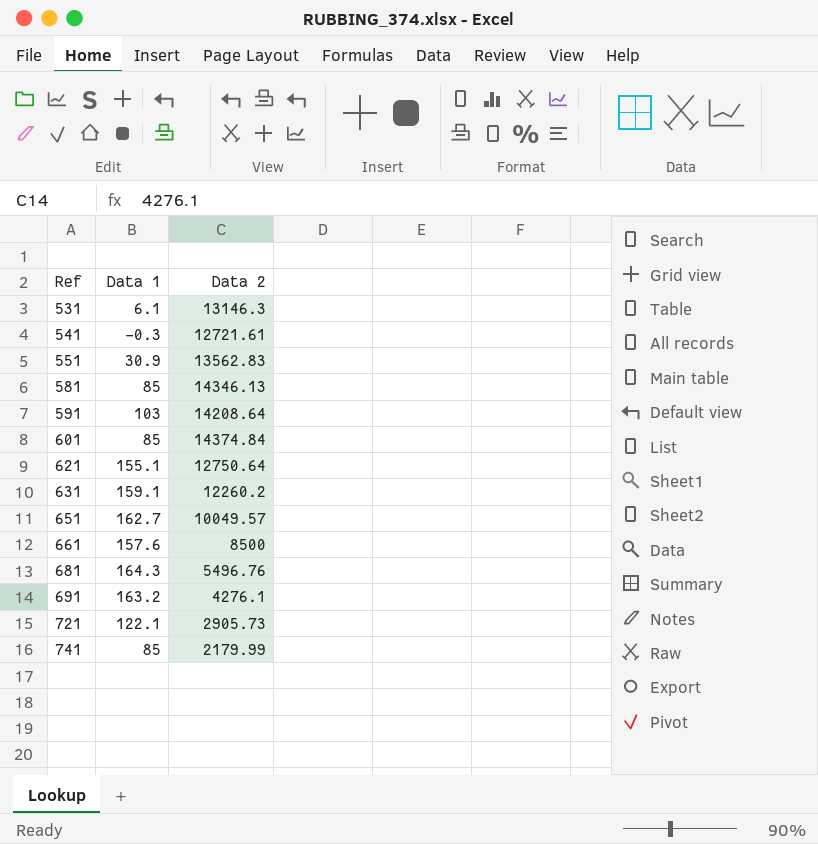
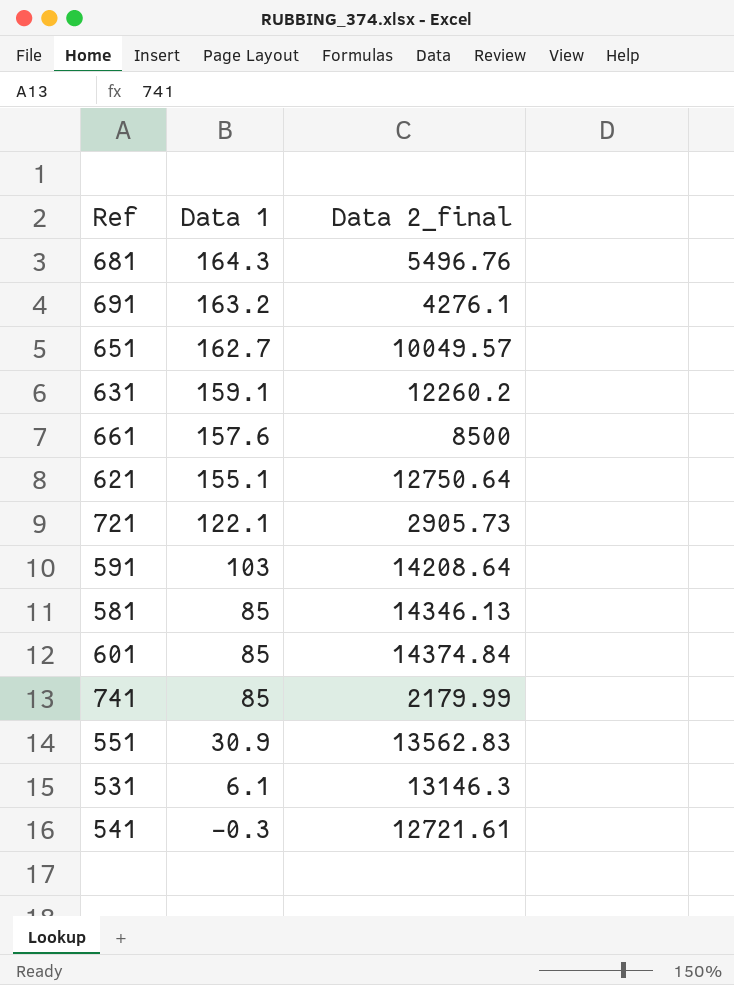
row order: Ref ascending -> Data 1 descending
column name: Data 2 -> Data 2_final

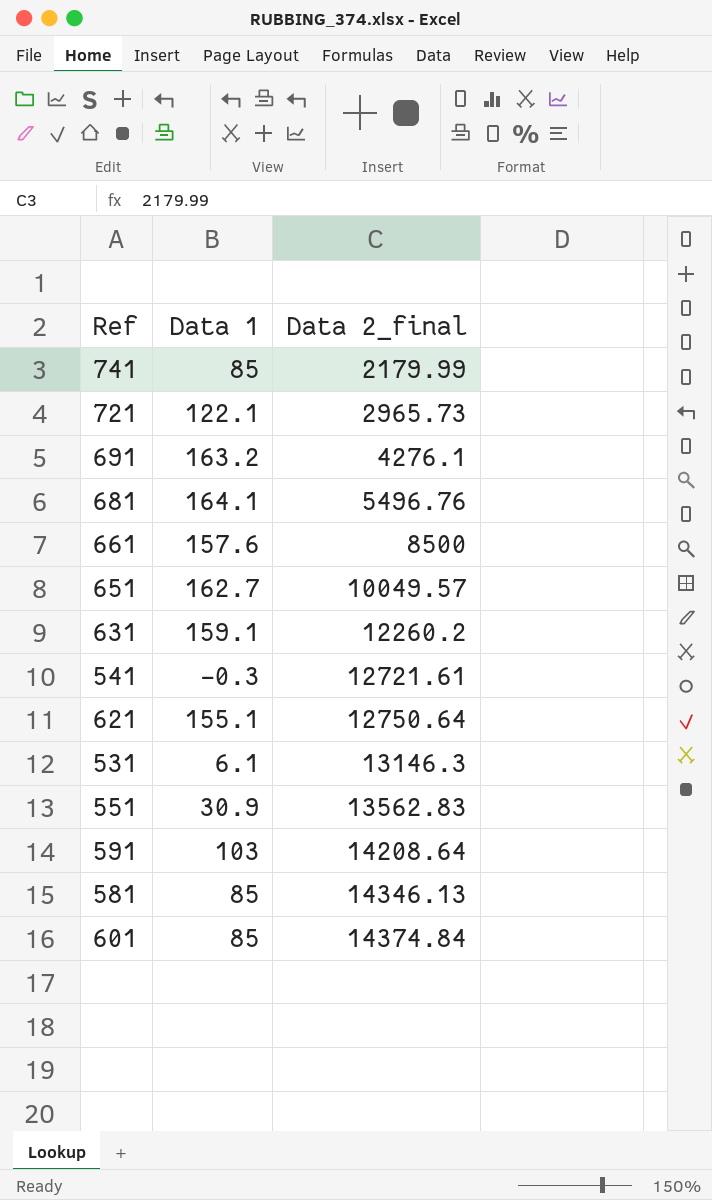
row order: Data 1 descending -> Data 2_final ascending
721 | Data 2_final: 2905.73 -> 2965.73
681 | Data 1: 164.3 -> 164.1

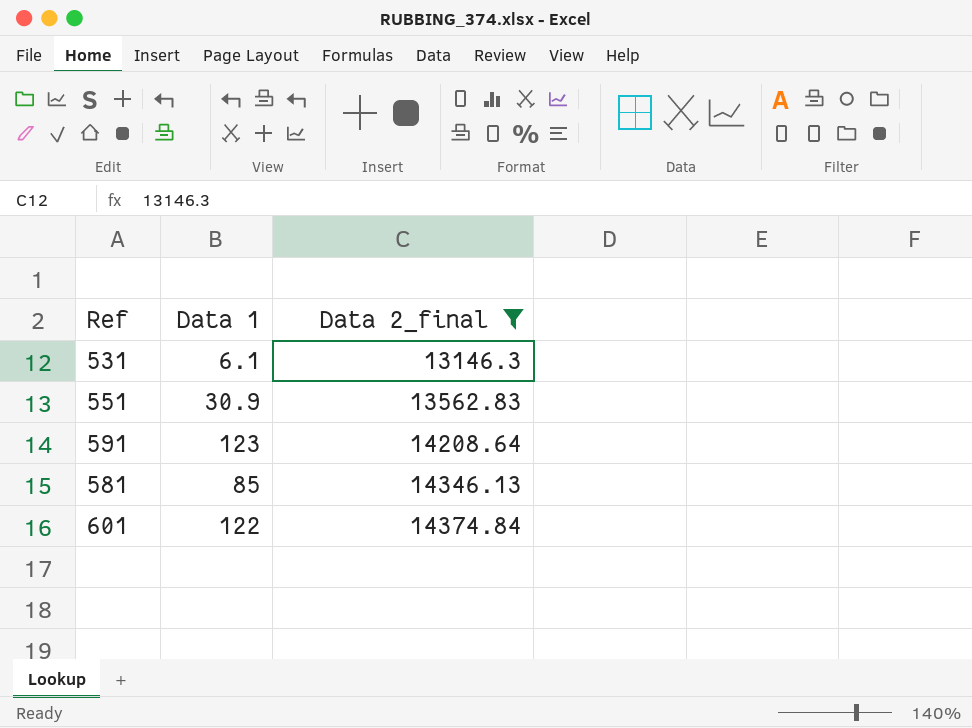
filter: none -> Data 2_final >= 13146.3
591 | Data 1: 103 -> 123
601 | Data 1: 85 -> 122

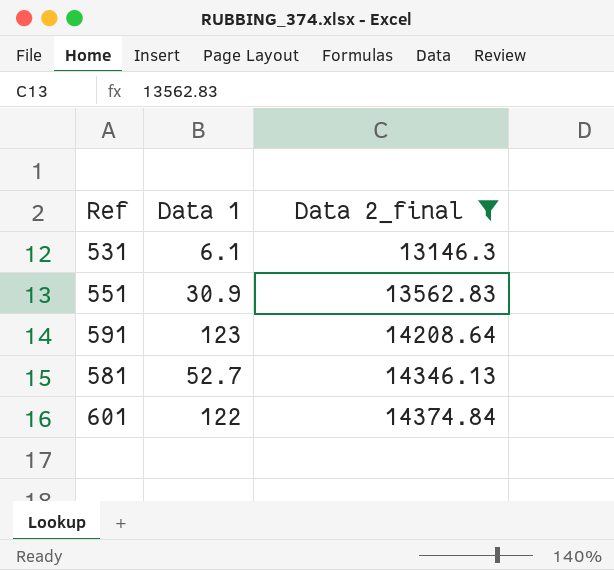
581 | Data 1: 85 -> 52.7

